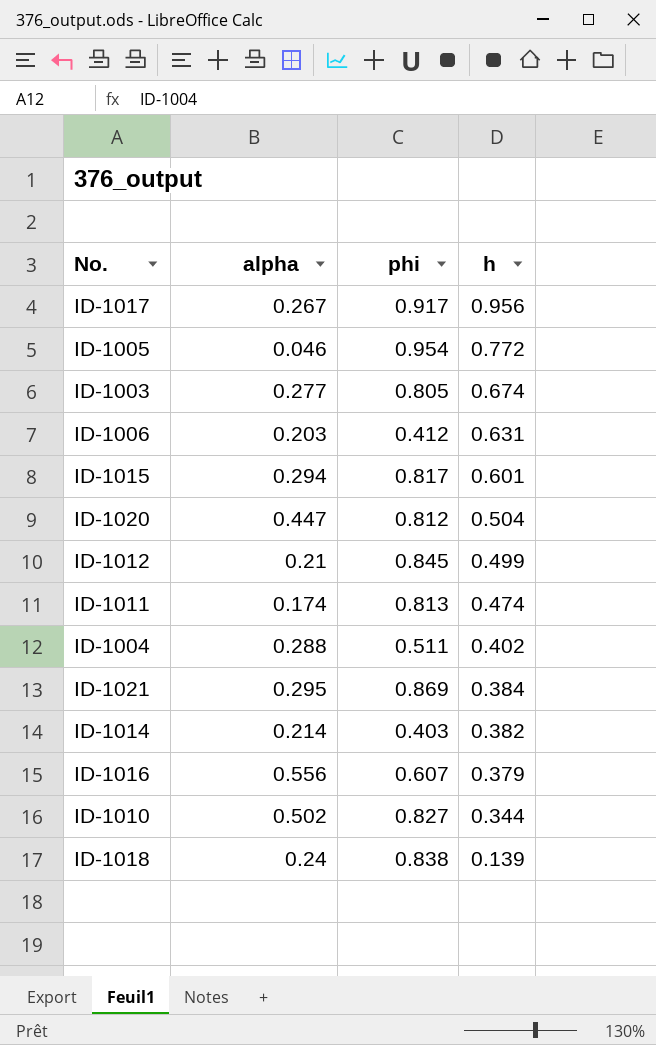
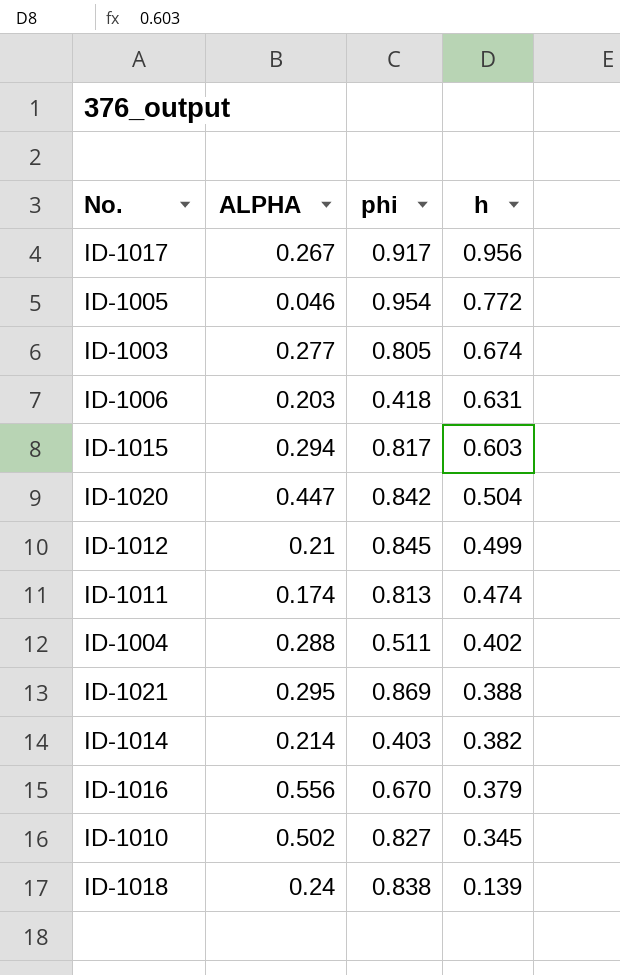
column name: alpha -> ALPHA
ID-1006 | phi: 0.412 -> 0.418
ID-1015 | h: 0.601 -> 0.603
ID-1020 | phi: 0.812 -> 0.842
ID-1021 | h: 0.384 -> 0.388
ID-1016 | phi: 0.607 -> 0.670
ID-1010 | h: 0.344 -> 0.345

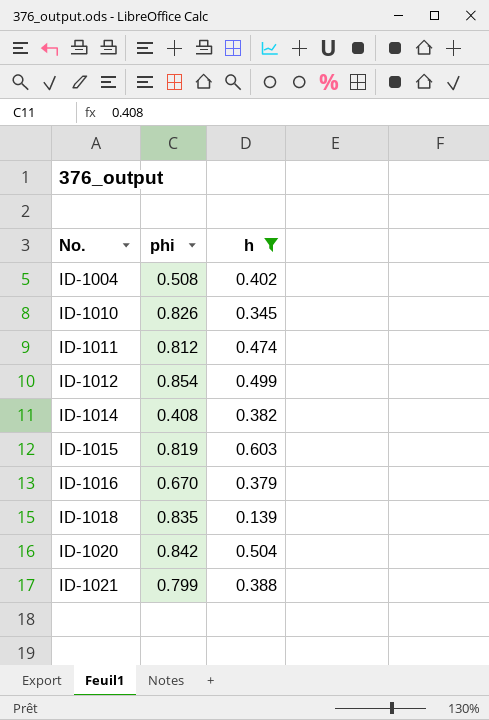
filter: none -> h <= 0.603
row order: h descending -> No. ascending
column ALPHA | position: 2 -> none
ID-1004 | phi: 0.511 -> 0.508
ID-1010 | phi: 0.827 -> 0.826
ID-1011 | phi: 0.813 -> 0.812
ID-1012 | phi: 0.845 -> 0.854
ID-1014 | phi: 0.403 -> 0.408
ID-1015 | phi: 0.817 -> 0.819
ID-1018 | phi: 0.838 -> 0.835
ID-1021 | phi: 0.869 -> 0.799

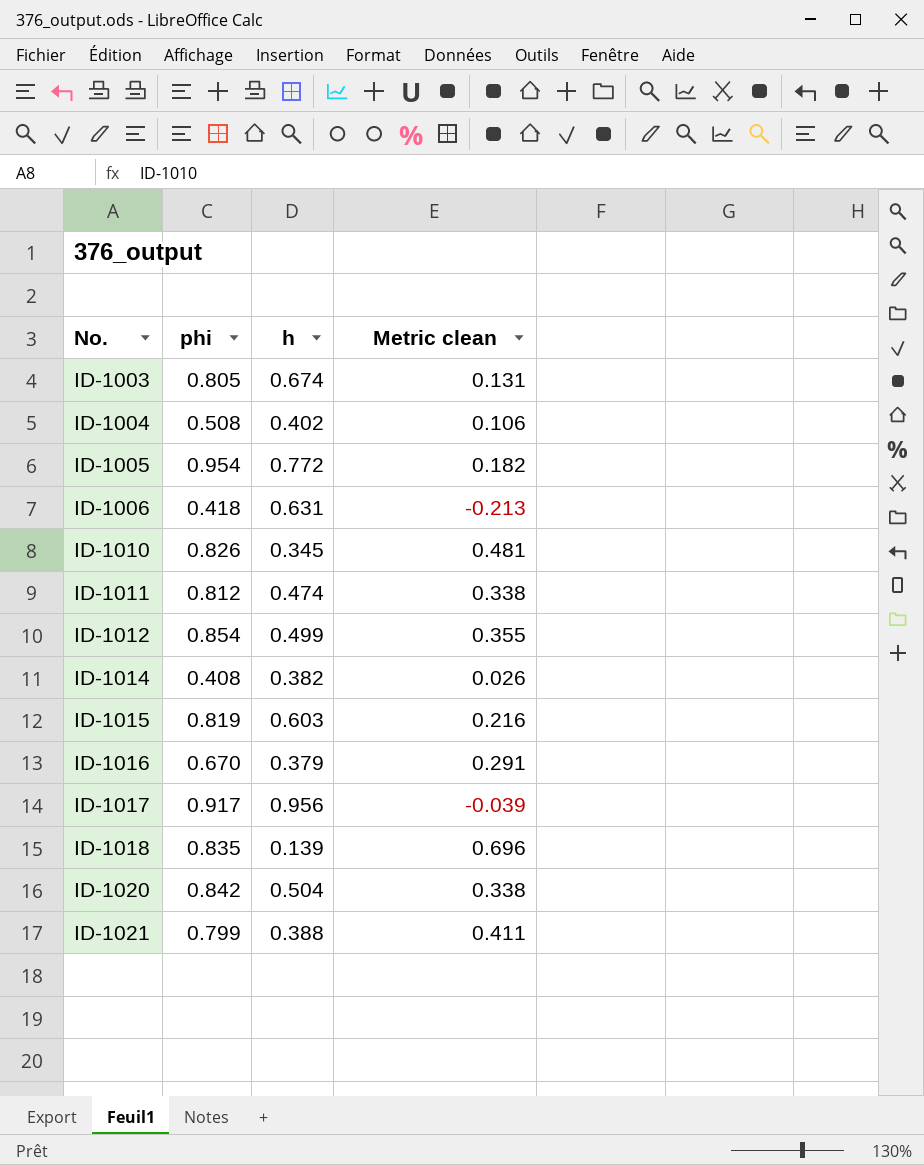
filter: h <= 0.603 -> none
column Metric clean | formula: none -> [phi] - [h]

